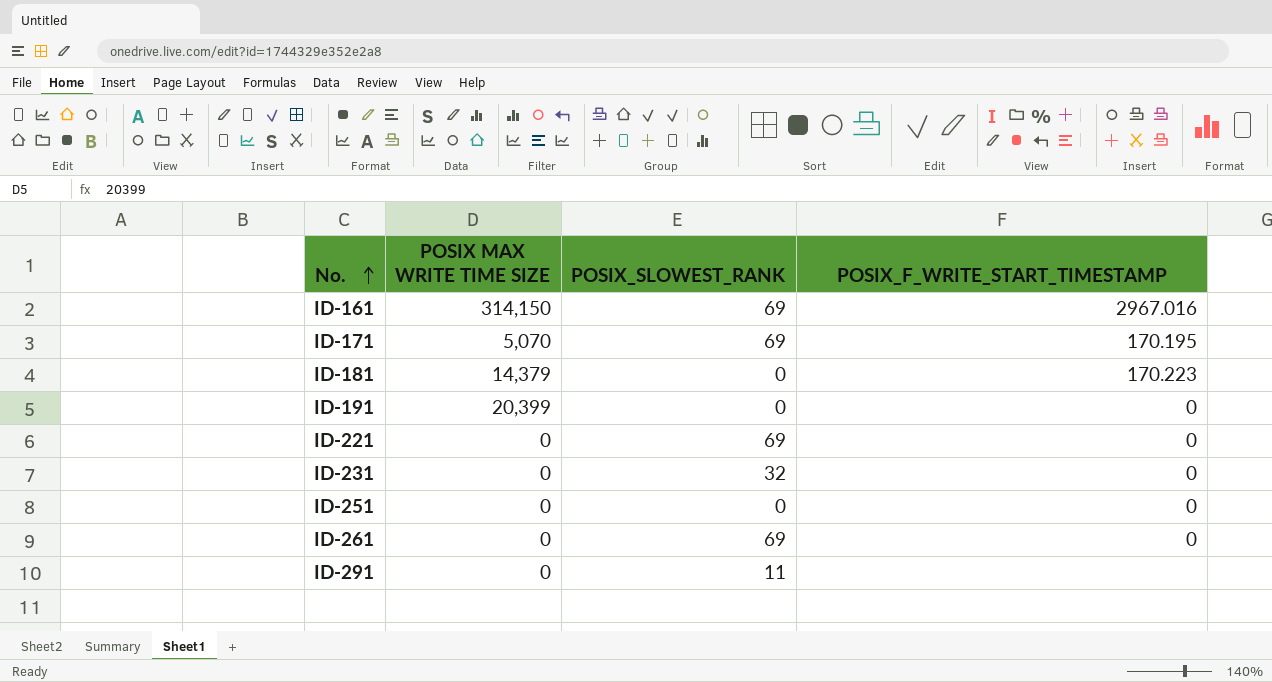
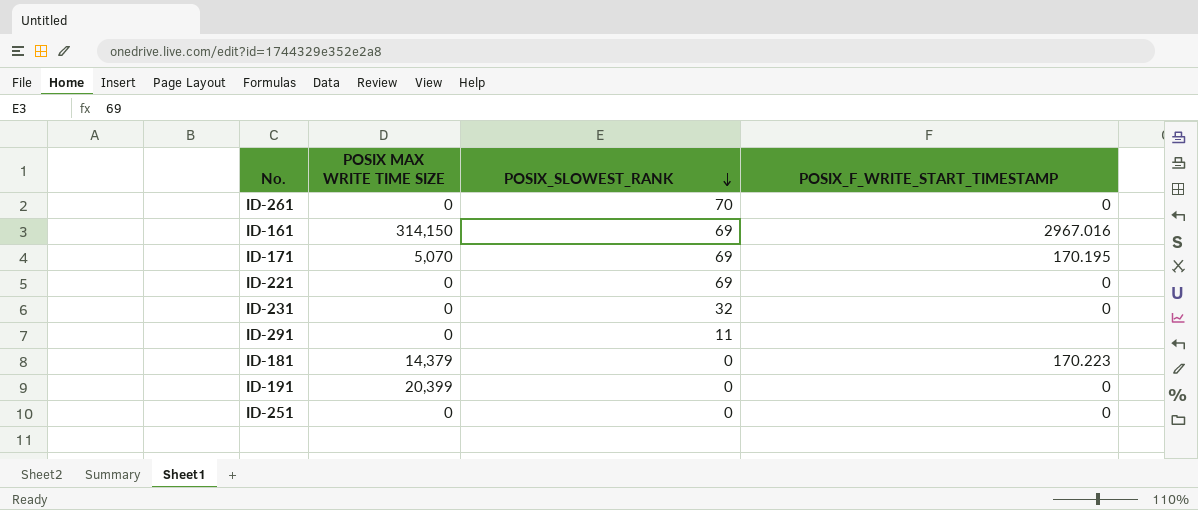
row order: No. ascending -> POSIX_SLOWEST_RANK descending
ID-261 | POSIX_SLOWEST_RANK: 69 -> 70

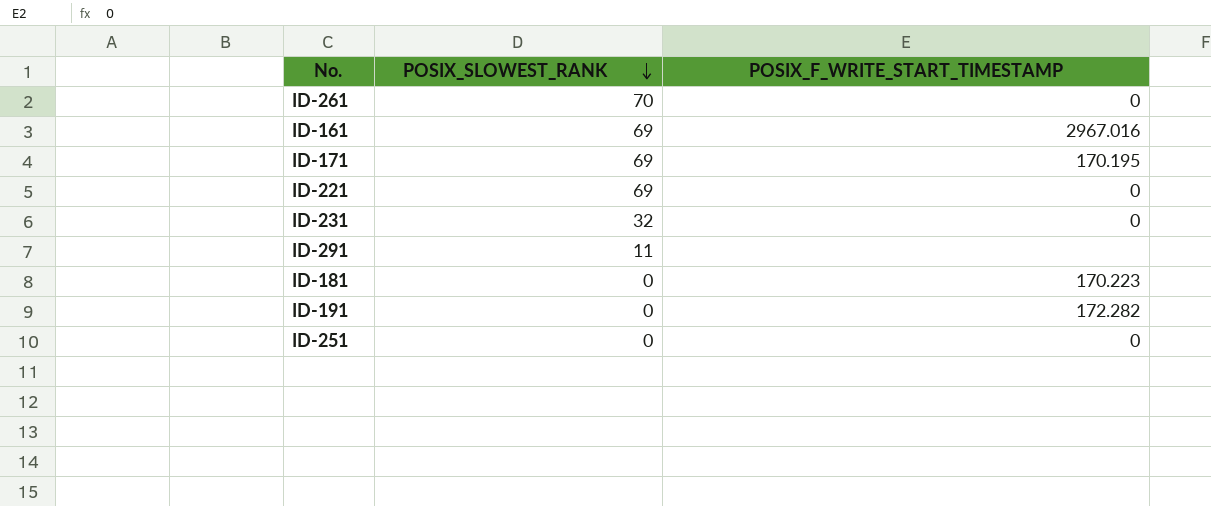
column POSIX MAX WRITE TIME SIZE | position: 2 -> none
ID-191 | POSIX_F_WRITE_START_TIMESTAMP: 0 -> 172.282

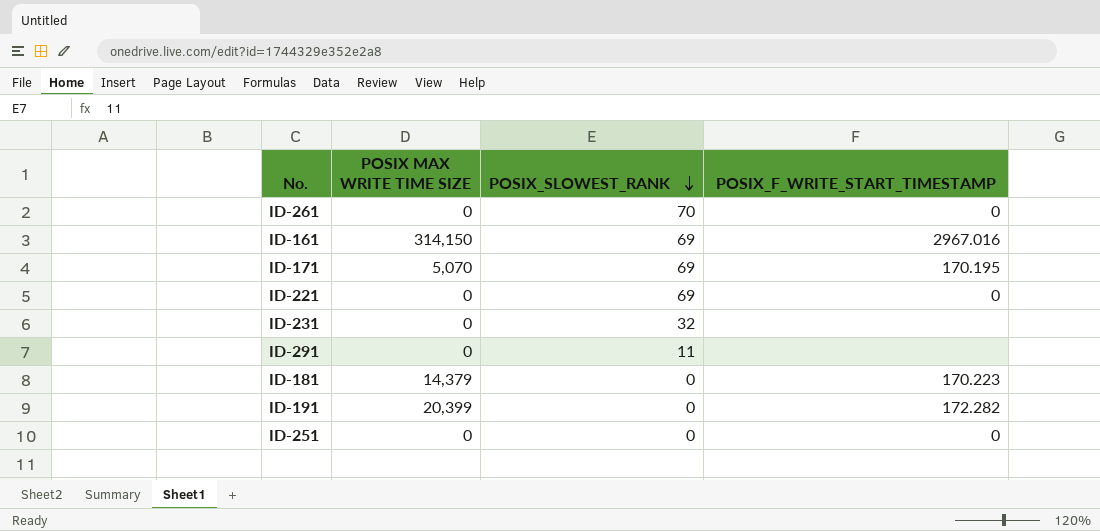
column POSIX MAX WRITE TIME SIZE | position: none -> 2
ID-231 | POSIX_F_WRITE_START_TIMESTAMP: 0 -> none

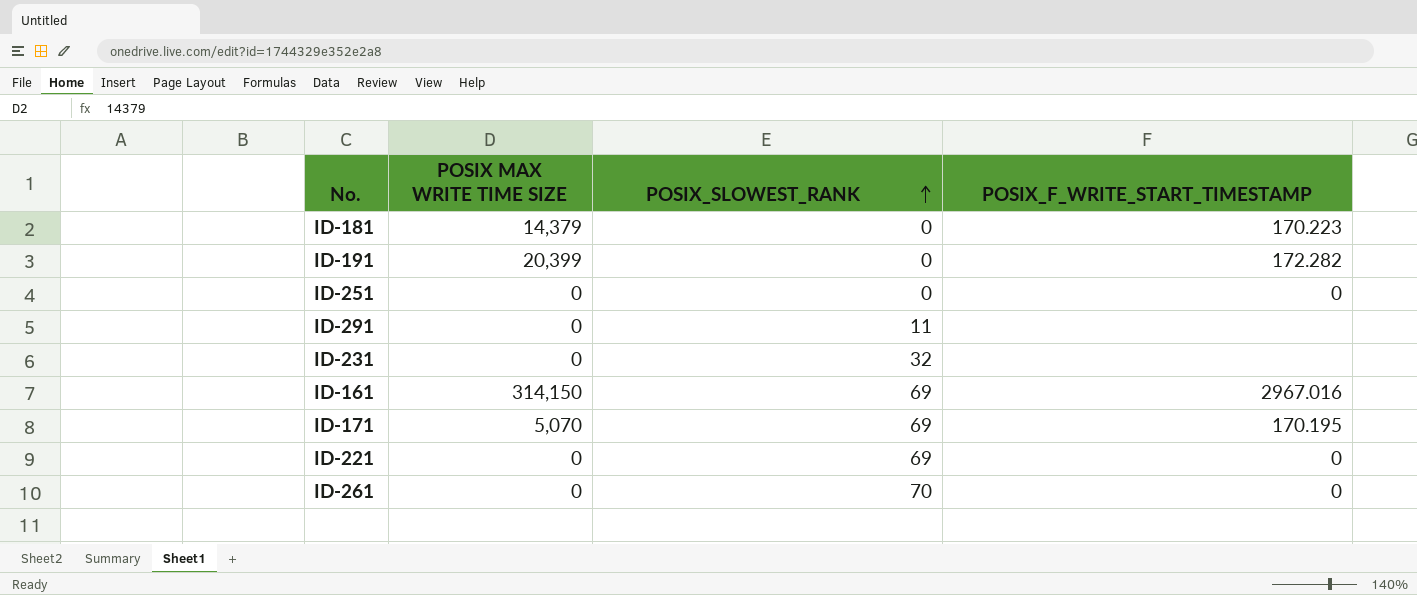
row order: POSIX_SLOWEST_RANK descending -> POSIX_SLOWEST_RANK ascending

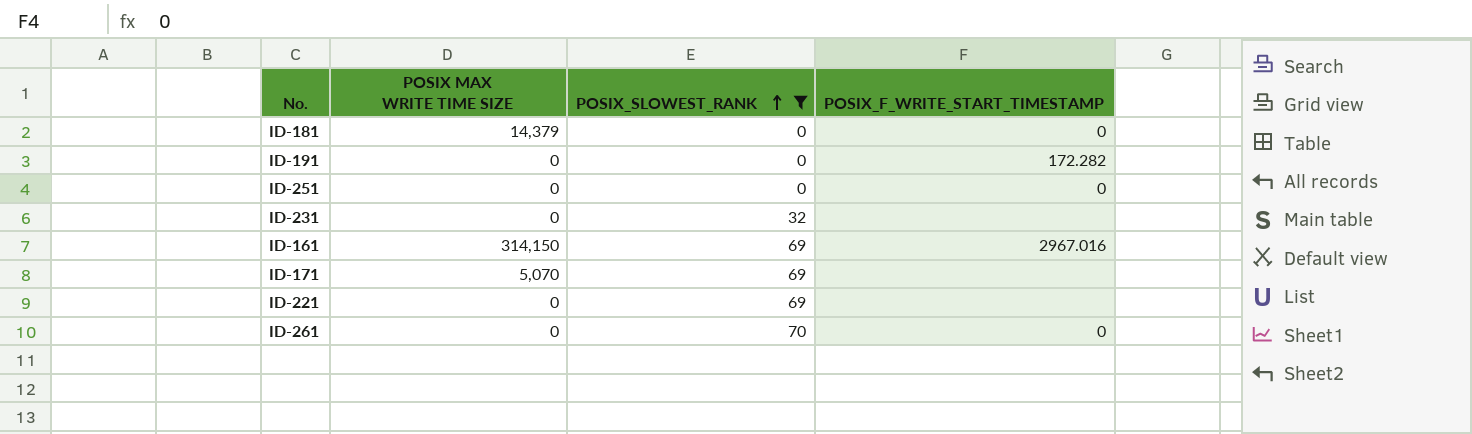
filter: none -> POSIX_SLOWEST_RANK != 11
ID-181 | POSIX_F_WRITE_START_TIMESTAMP: 170.223 -> 0
ID-191 | POSIX MAX WRITE TIME SIZE: 20,399 -> 0
ID-171 | POSIX_F_WRITE_START_TIMESTAMP: 170.195 -> none
ID-221 | POSIX_F_WRITE_START_TIMESTAMP: 0 -> none

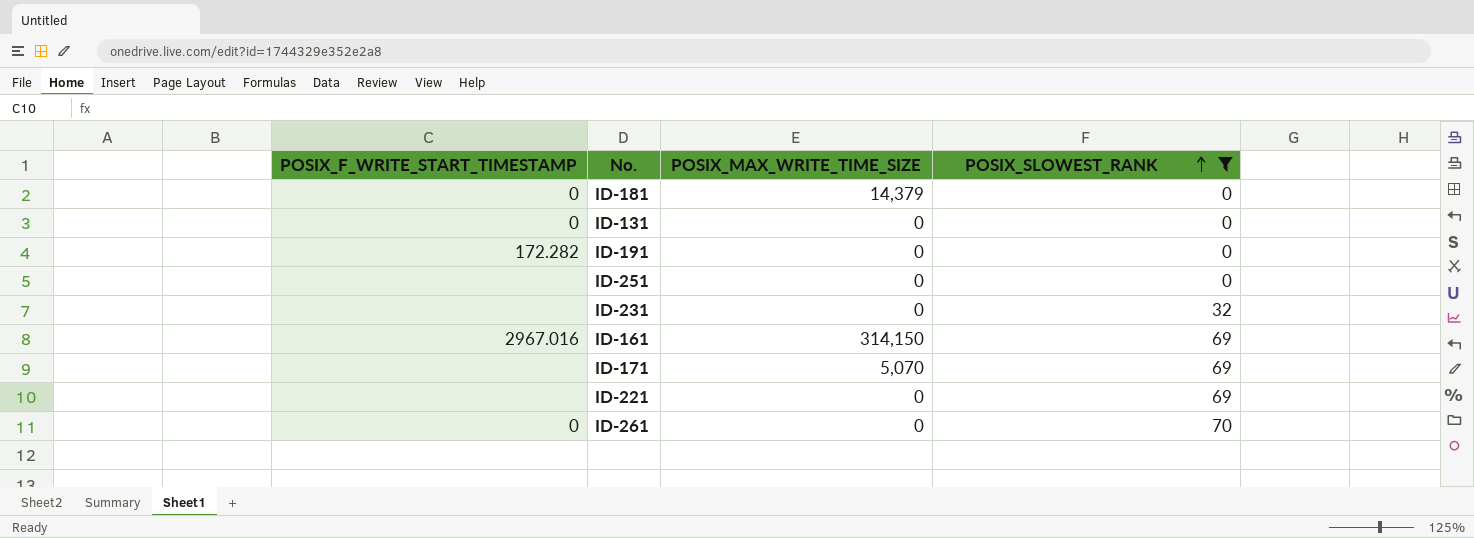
column POSIX_F_WRITE_START_TIMESTAMP | position: 4 -> 1
column name: POSIX MAX WRITE TIME SIZE -> POSIX_MAX_WRITE_TIME_SIZE
row ID-131: none -> 0 | 0 | 0
ID-251 | POSIX_F_WRITE_START_TIMESTAMP: 0 -> none

